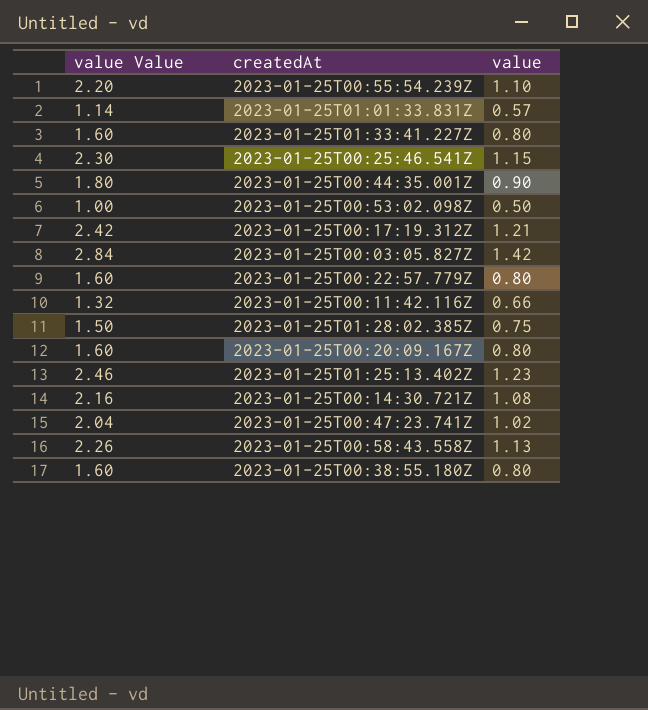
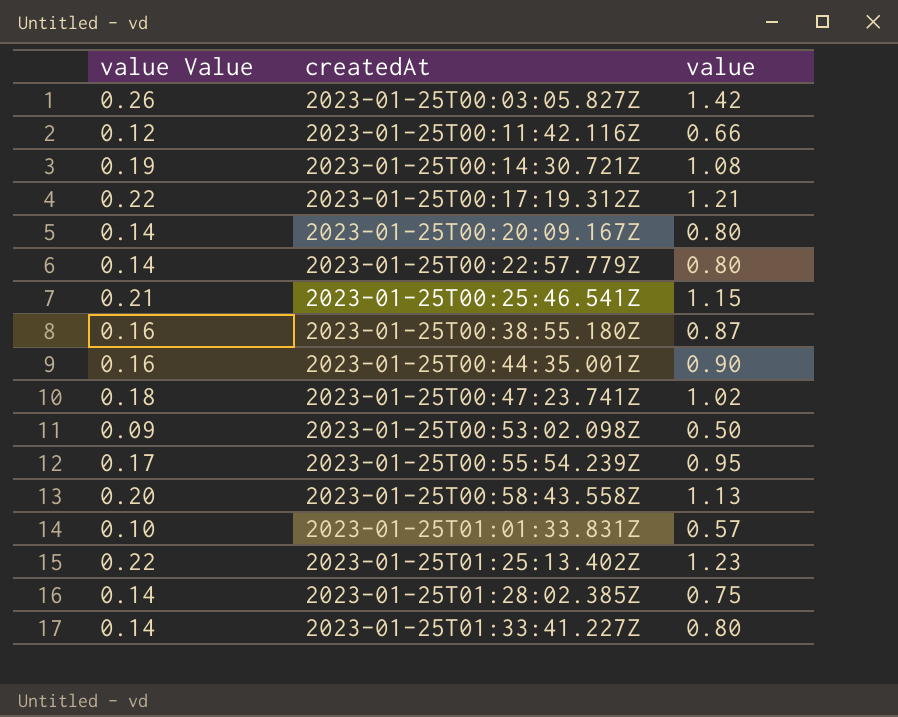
row order: none -> createdAt ascending
column value Value | formula: [value] * 2 -> [value] * 0.18
2023-01-25T00:38:55.180Z | value: 0.80 -> 0.87
2023-01-25T00:55:54.239Z | value: 1.10 -> 0.95

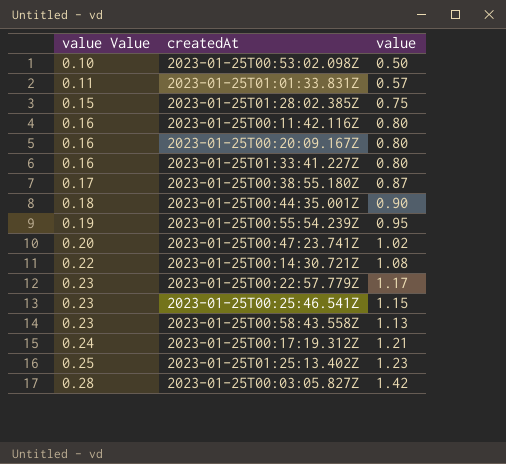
row order: createdAt ascending -> value Value ascending
column value Value | formula: [value] * 0.18 -> [value] * 0.2
2023-01-25T00:11:42.116Z | value: 0.66 -> 0.80
2023-01-25T00:22:57.779Z | value: 0.80 -> 1.17

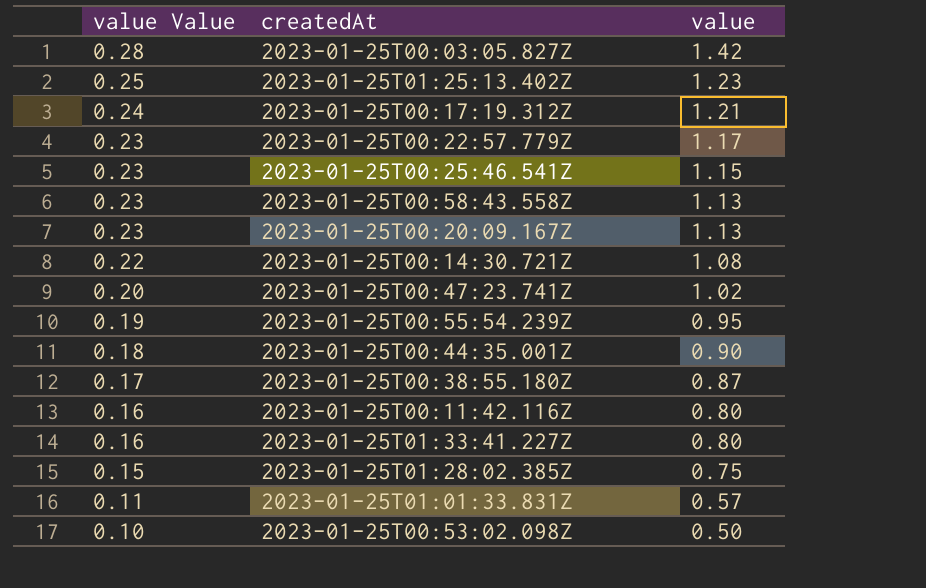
row order: value Value ascending -> value Value descending
2023-01-25T00:20:09.167Z | value Value: 0.16 -> 0.23
2023-01-25T00:20:09.167Z | value: 0.80 -> 1.13

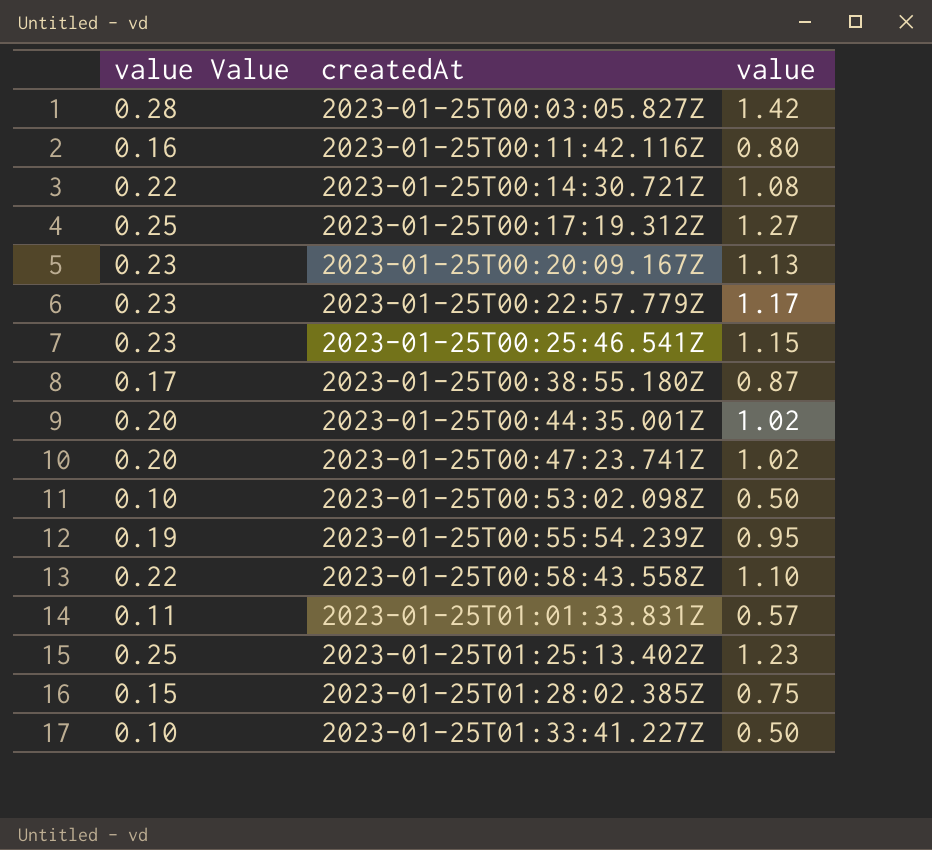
row order: value Value descending -> createdAt ascending
2023-01-25T00:17:19.312Z | value Value: 0.24 -> 0.25
2023-01-25T00:17:19.312Z | value: 1.21 -> 1.27
2023-01-25T00:44:35.001Z | value Value: 0.18 -> 0.20
2023-01-25T00:44:35.001Z | value: 0.90 -> 1.02
2023-01-25T00:58:43.558Z | value Value: 0.23 -> 0.22
2023-01-25T00:58:43.558Z | value: 1.13 -> 1.10
2023-01-25T01:33:41.227Z | value Value: 0.16 -> 0.10
2023-01-25T01:33:41.227Z | value: 0.80 -> 0.50

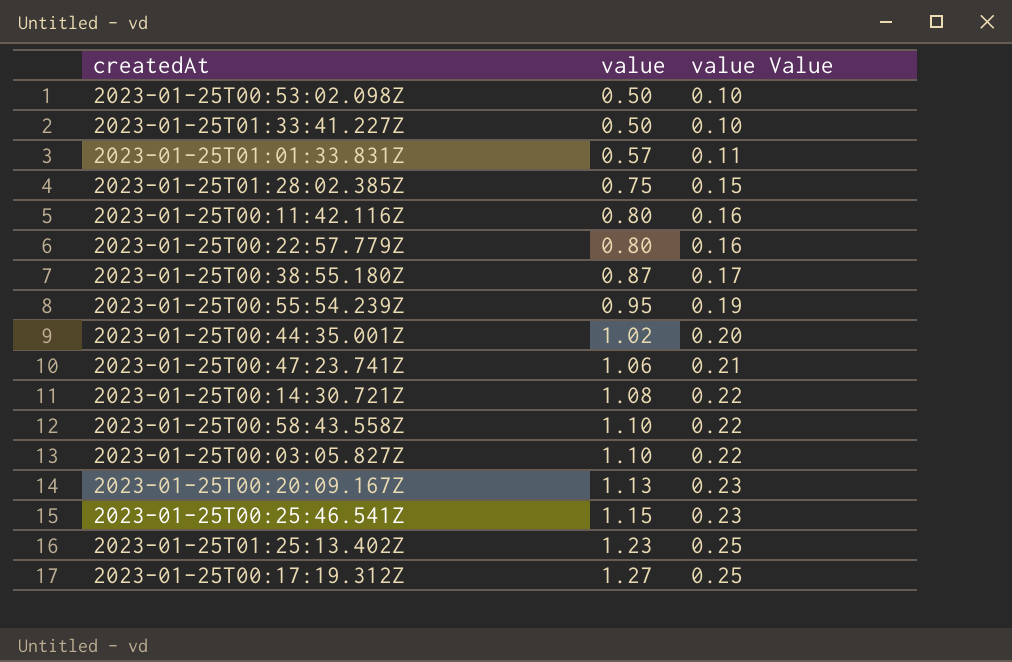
row order: createdAt ascending -> value ascending
column value Value | position: 1 -> 3
2023-01-25T00:22:57.779Z | value: 1.17 -> 0.80
2023-01-25T00:22:57.779Z | value Value: 0.23 -> 0.16
2023-01-25T00:47:23.741Z | value: 1.02 -> 1.06
2023-01-25T00:47:23.741Z | value Value: 0.20 -> 0.21
2023-01-25T00:03:05.827Z | value: 1.42 -> 1.10
2023-01-25T00:03:05.827Z | value Value: 0.28 -> 0.22

